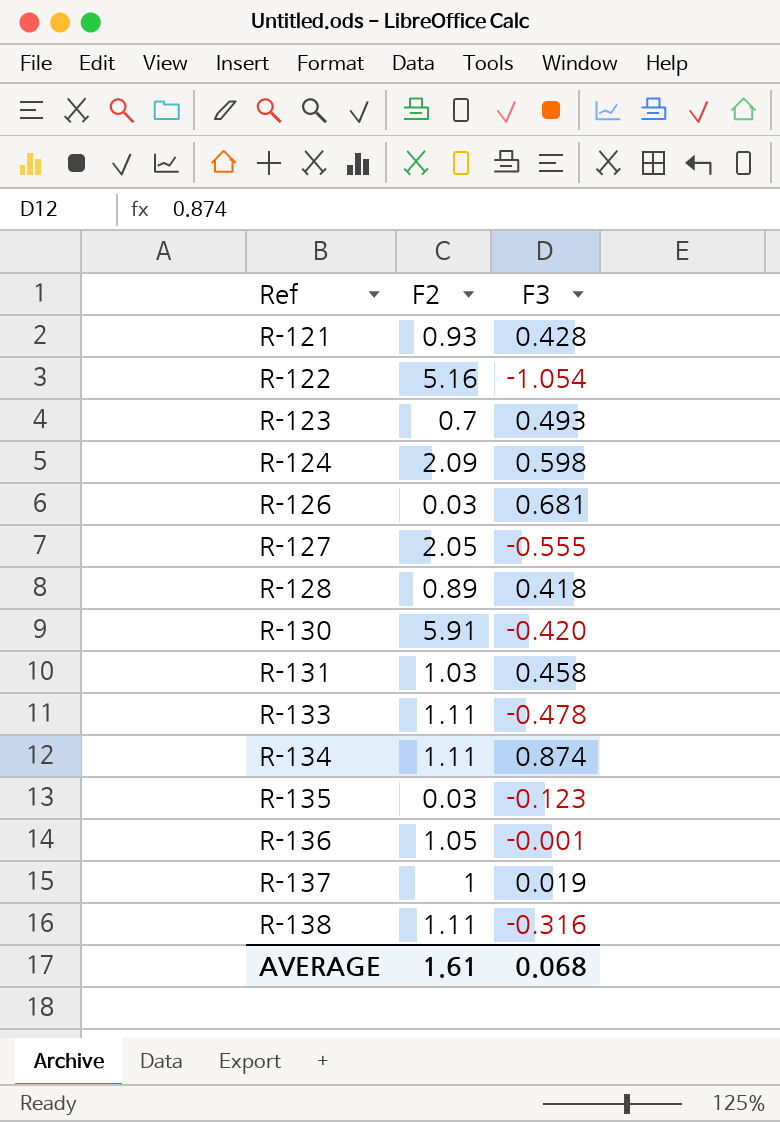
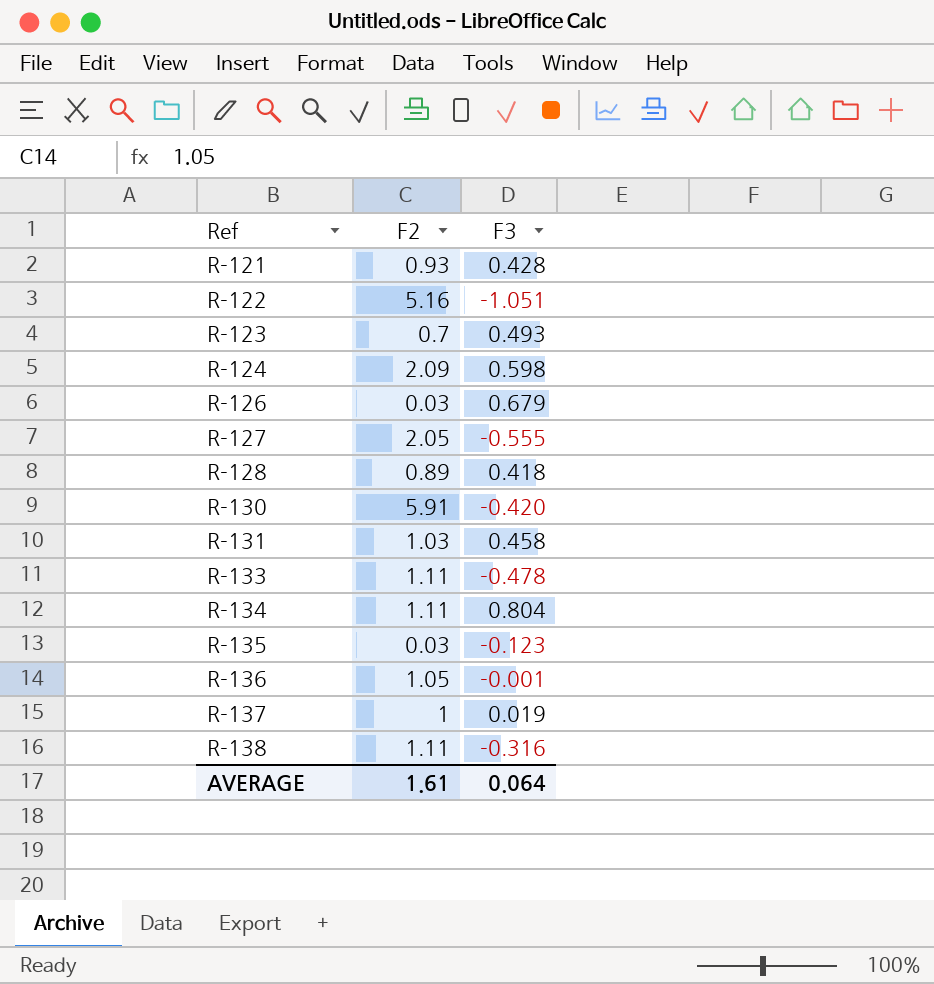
R-122 | F3: -1.054 -> -1.051
R-126 | F3: 0.681 -> 0.679
R-134 | F3: 0.874 -> 0.804
AVERAGE | F3: 0.068 -> 0.064

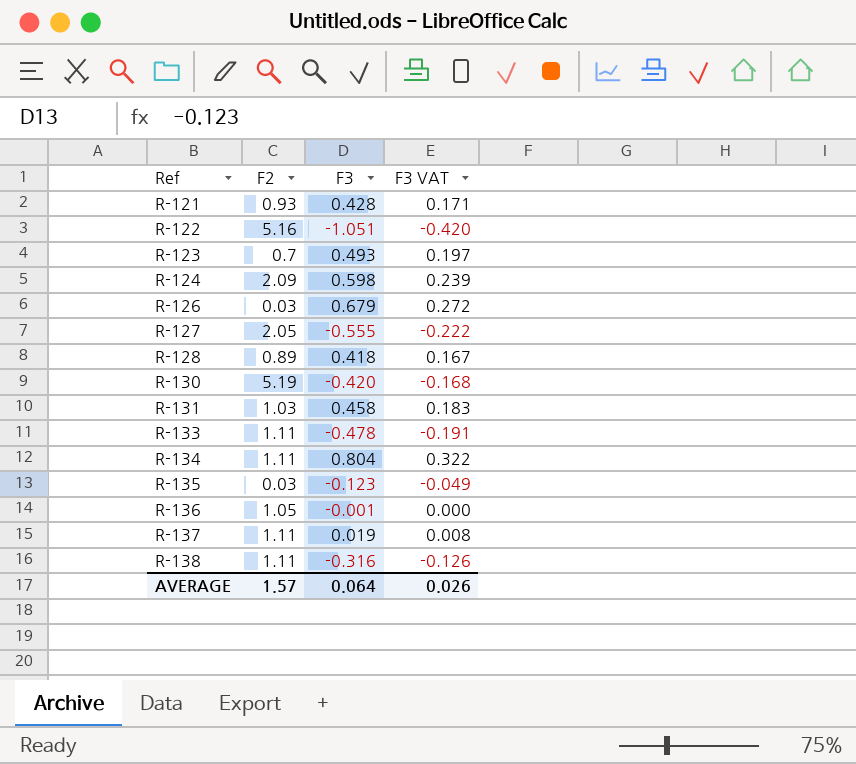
column F3 VAT | formula: none -> [F3] * 0.4
R-130 | F2: 5.91 -> 5.19
R-137 | F2: 1 -> 1.11
AVERAGE | F2: 1.61 -> 1.57

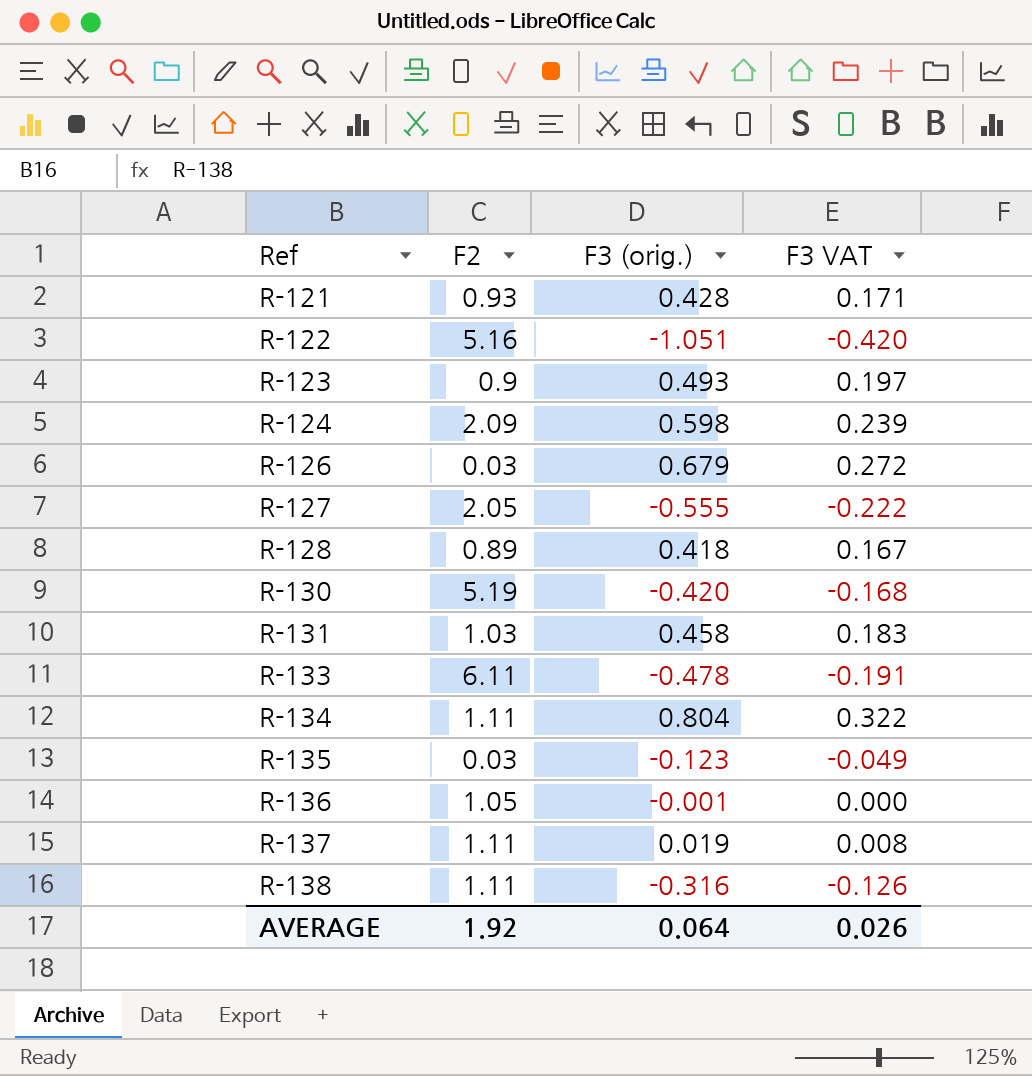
column name: F3 -> F3 (orig.)
R-123 | F2: 0.7 -> 0.9
R-133 | F2: 1.11 -> 6.11
AVERAGE | F2: 1.57 -> 1.92

